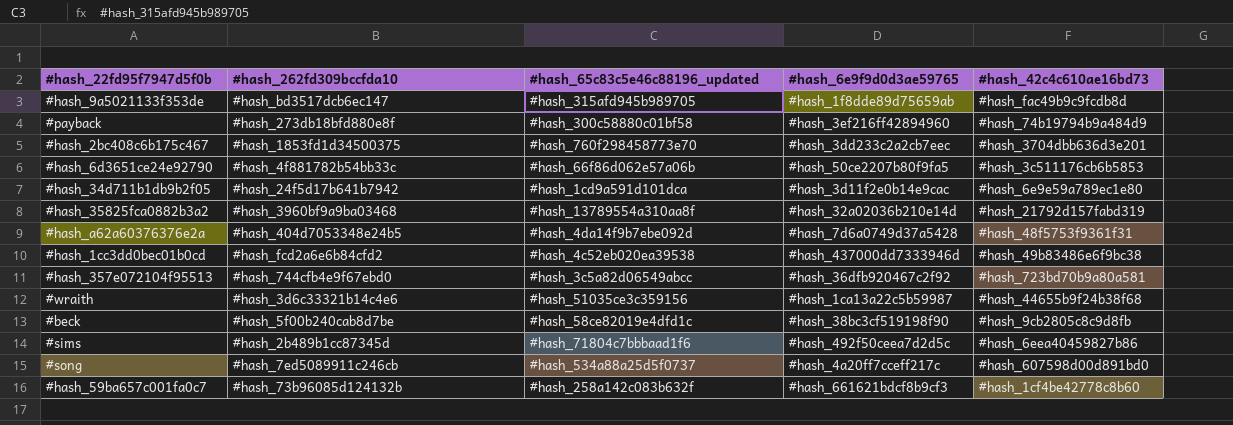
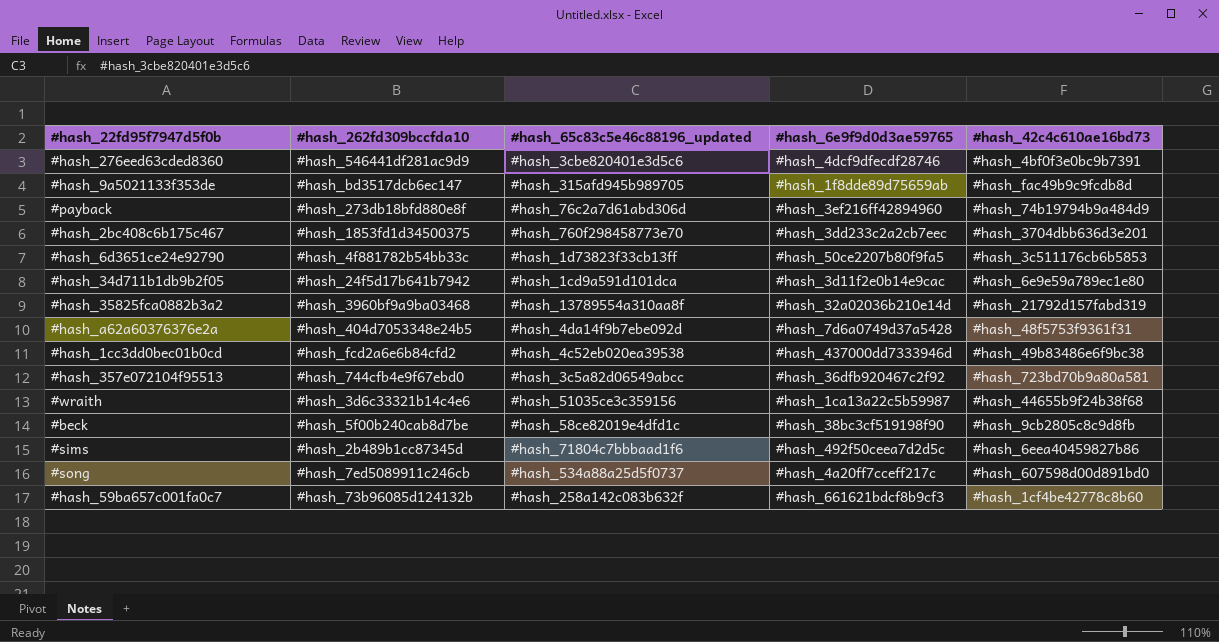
row #hash_276eed63cded8360: none -> #hash_546441df281ac9d9 | #hash_3cbe820401e3d5c6 | #hash_4dcf9dfecdf28746 | #hash_4bf0f3e0bc9b7391
#payback | #hash_65c83c5e46c88196_updated: #hash_300c58880c01bf58 -> #hash_76c2a7d61abd306d
#hash_6d3651ce24e92790 | #hash_65c83c5e46c88196_updated: #hash_66f86d062e57a06b -> #hash_1d73823f33cb13ff

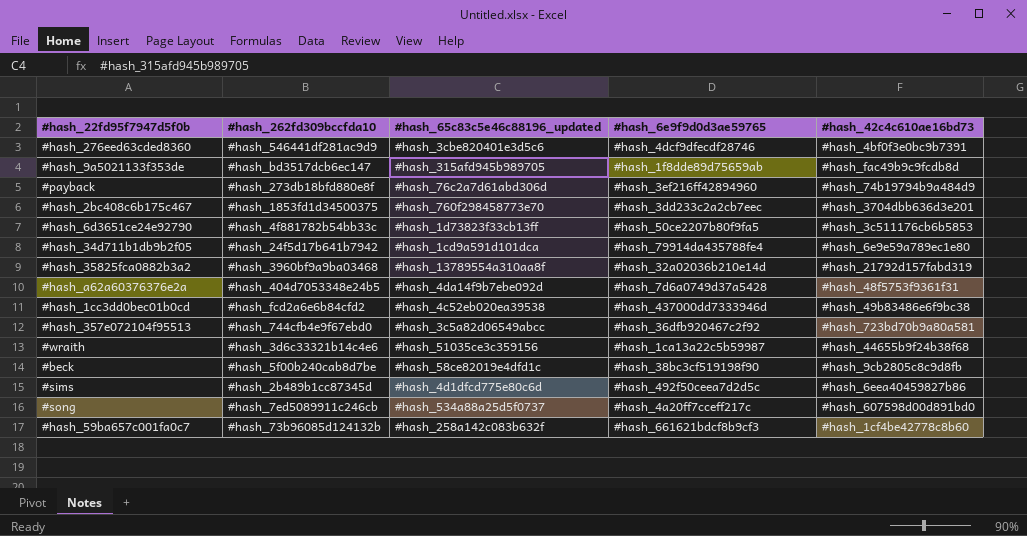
#hash_34d711b1db9b2f05 | #hash_6e9f9d0d3ae59765: #hash_3d11f2e0b14e9cac -> #hash_79914da435788fe4
#sims | #hash_65c83c5e46c88196_updated: #hash_71804c7bbbaad1f6 -> #hash_4d1dfcd775e80c6d

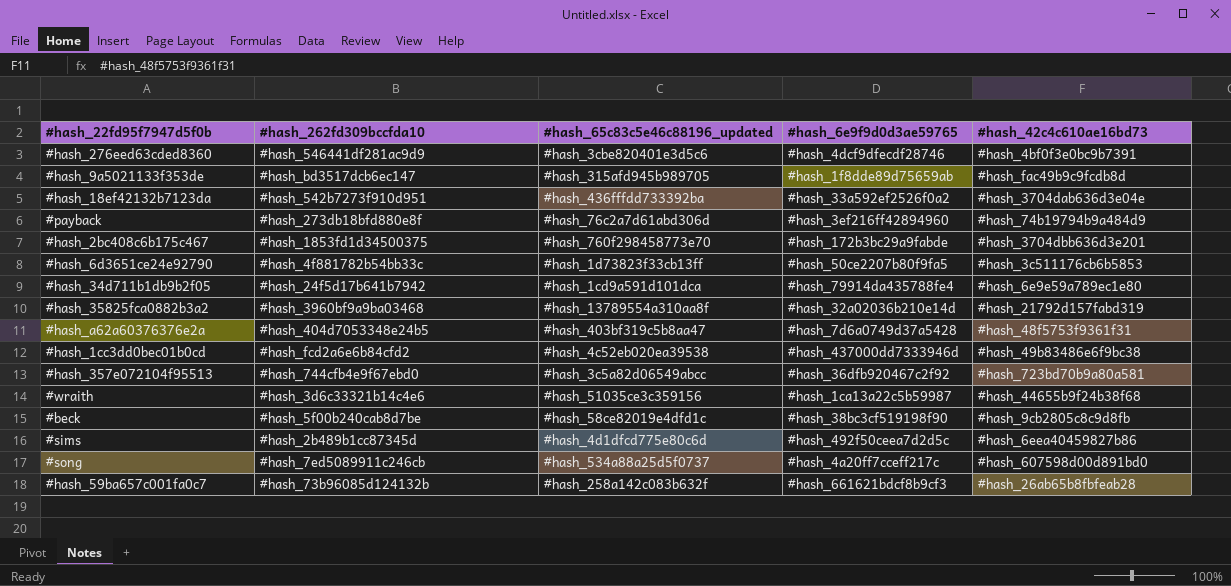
row #hash_18ef42132b7123da: none -> #hash_542b7273f910d951 | #hash_436fffdd733392ba | #hash_33a592ef2526f0a2 | #hash_3704dab636d3e04e
#hash_2bc408c6b175c467 | #hash_6e9f9d0d3ae59765: #hash_3dd233c2a2cb7eec -> #hash_172b3bc29a9fabde
#hash_a62a60376376e2a | #hash_65c83c5e46c88196_updated: #hash_4da14f9b7ebe092d -> #hash_403bf319c5b8aa47
#hash_59ba657c001fa0c7 | #hash_42c4c610ae16bd73: #hash_1cf4be42778c8b60 -> #hash_26ab65b8fbfeab28

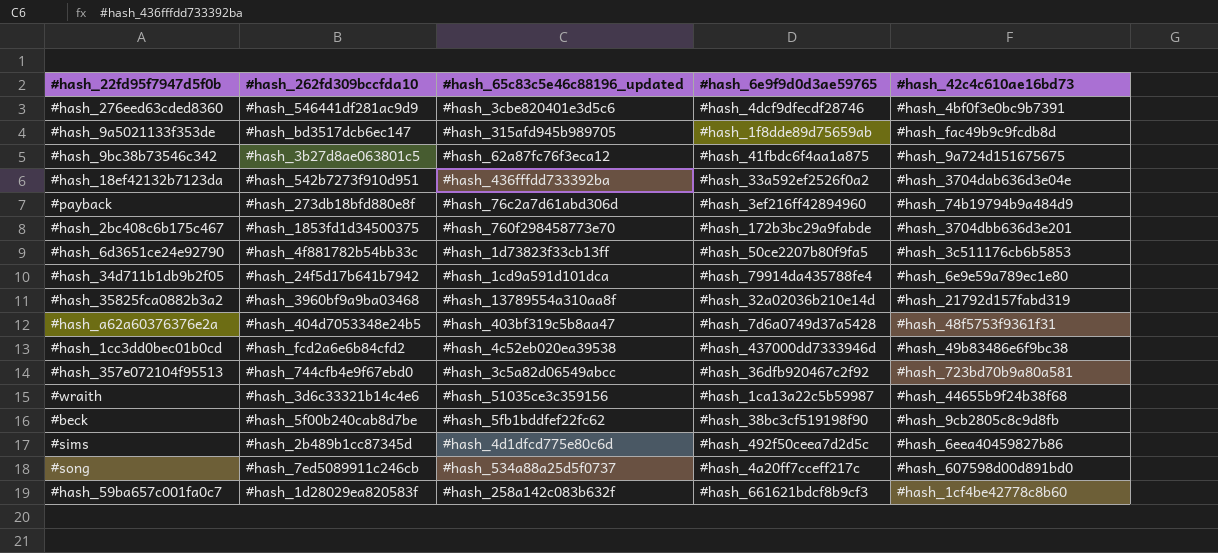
row #hash_9bc38b73546c342: none -> #hash_3b27d8ae063801c5 | #hash_62a87fc76f3eca12 | #hash_41fbdc6f4aa1a875 | #hash_9a724d151675675
#beck | #hash_65c83c5e46c88196_updated: #hash_58ce82019e4dfd1c -> #hash_5fb1bddfef22fc62
#hash_59ba657c001fa0c7 | #hash_262fd309bccfda10: #hash_73b96085d124132b -> #hash_1d28029ea820583f
#hash_59ba657c001fa0c7 | #hash_42c4c610ae16bd73: #hash_26ab65b8fbfeab28 -> #hash_1cf4be42778c8b60

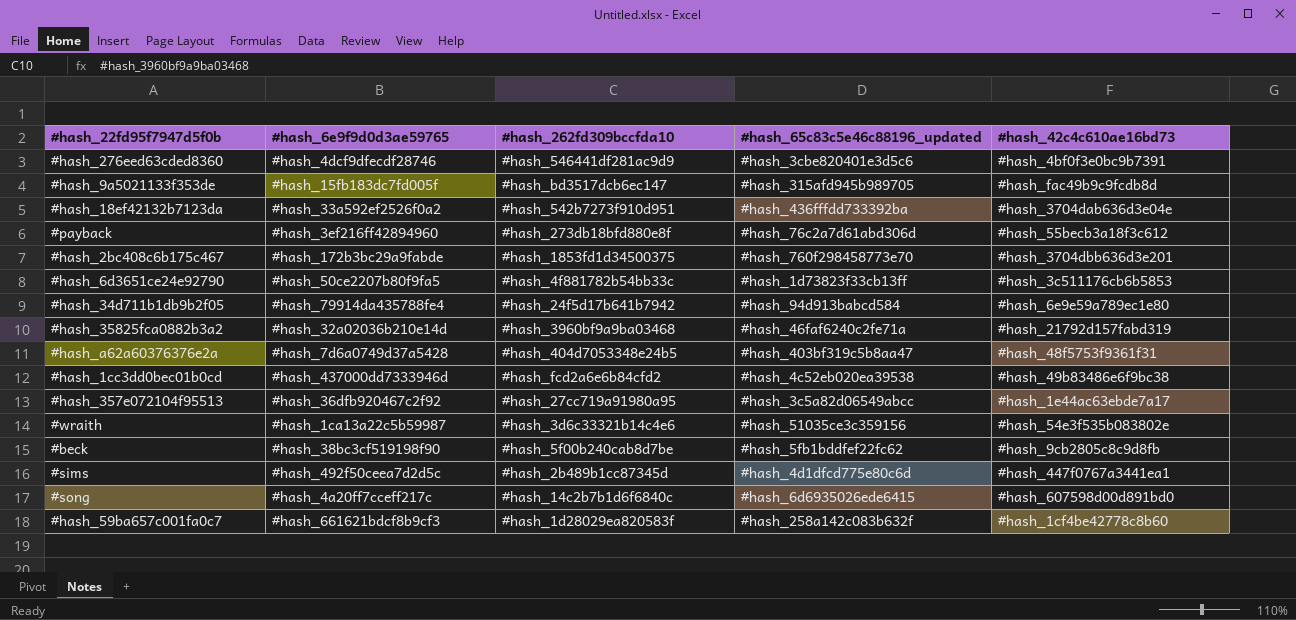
column #hash_6e9f9d0d3ae59765 | position: 4 -> 2
row #hash_9bc38b73546c342: #hash_3b27d8ae063801c5 | #hash_62a87fc76f3eca12 | #hash_41fbdc6f4aa1a875 | #hash_9a724d151675675 -> none
#hash_9a5021133f353de | #hash_6e9f9d0d3ae59765: #hash_1f8dde89d75659ab -> #hash_15fb183dc7fd005f
#payback | #hash_42c4c610ae16bd73: #hash_74b19794b9a484d9 -> #hash_55becb3a18f3c612
#hash_34d711b1db9b2f05 | #hash_65c83c5e46c88196_updated: #hash_1cd9a591d101dca -> #hash_94d913babcd584
#hash_35825fca0882b3a2 | #hash_65c83c5e46c88196_updated: #hash_13789554a310aa8f -> #hash_46faf6240c2fe71a
#hash_357e072104f95513 | #hash_262fd309bccfda10: #hash_744cfb4e9f67ebd0 -> #hash_27cc719a91980a95
#hash_357e072104f95513 | #hash_42c4c610ae16bd73: #hash_723bd70b9a80a581 -> #hash_1e44ac63ebde7a17
#wraith | #hash_42c4c610ae16bd73: #hash_44655b9f24b38f68 -> #hash_54e3f535b083802e
#sims | #hash_42c4c610ae16bd73: #hash_6eea40459827b86 -> #hash_447f0767a3441ea1
#song | #hash_262fd309bccfda10: #hash_7ed5089911c246cb -> #hash_14c2b7b1d6f6840c
#song | #hash_65c83c5e46c88196_updated: #hash_534a88a25d5f0737 -> #hash_6d6935026ede6415

